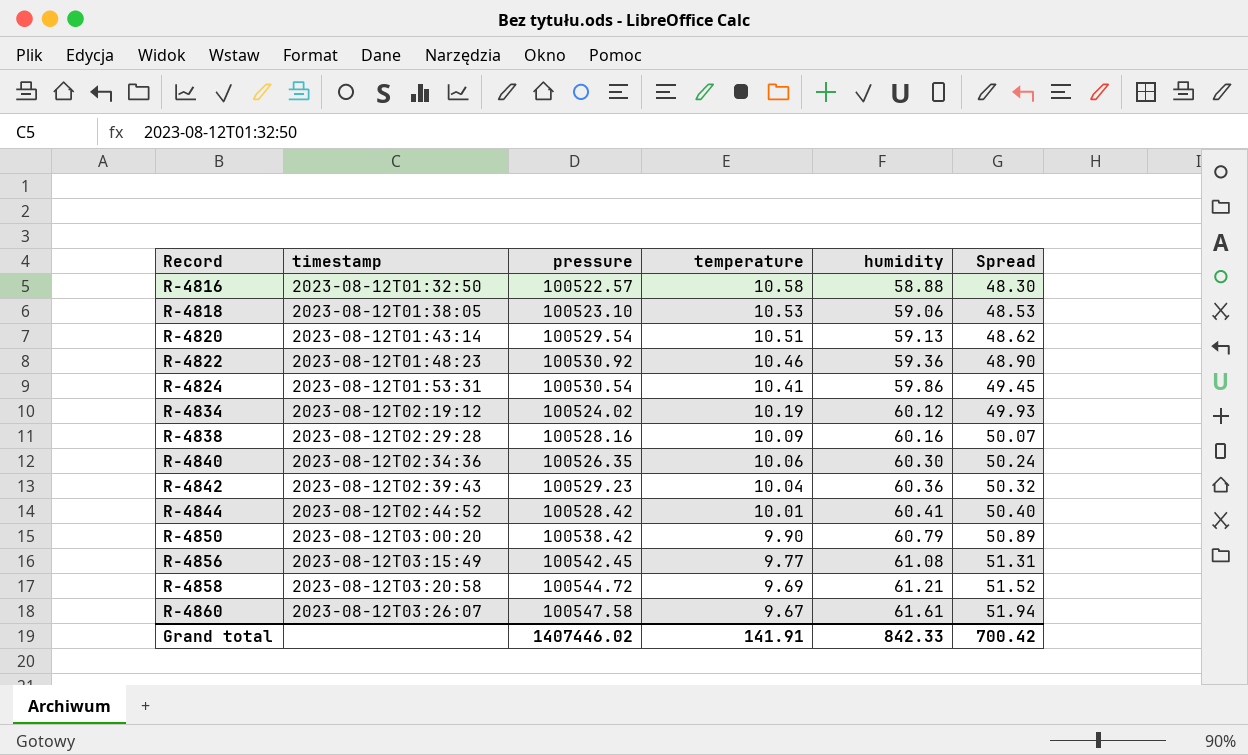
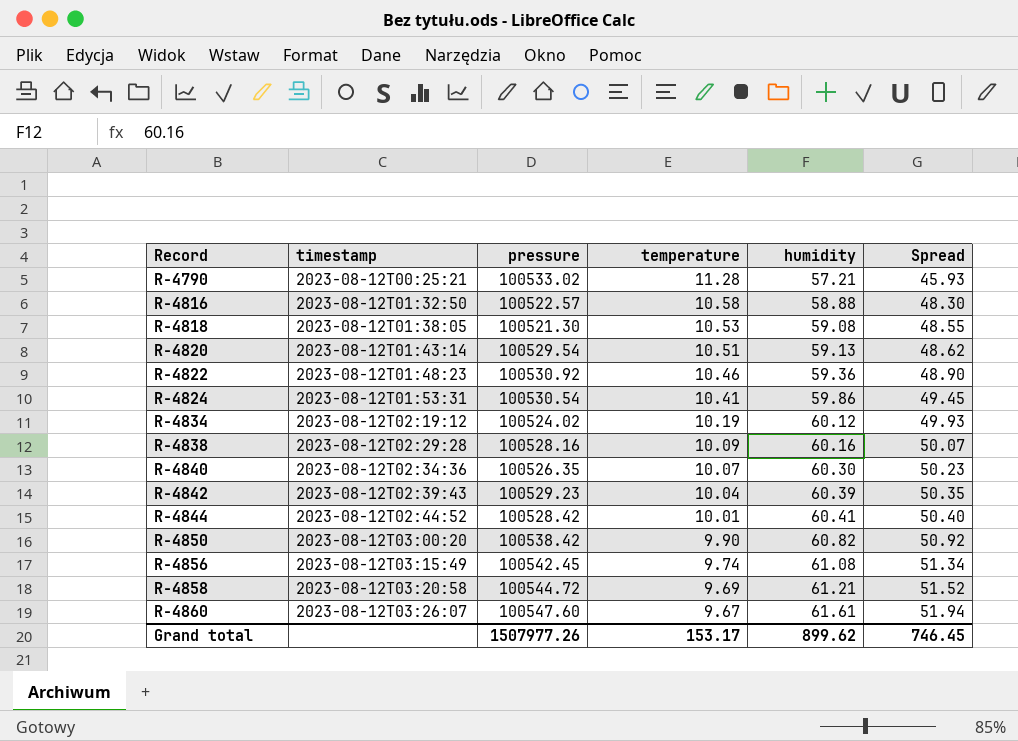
row R-4790: none -> 2023-08-12T00:25:21 | 100533.02 | 11.28 | 57.21 | 45.93
R-4818 | pressure: 100523.10 -> 100521.30
R-4818 | humidity: 59.06 -> 59.08
R-4818 | Spread: 48.53 -> 48.55
R-4840 | temperature: 10.06 -> 10.07
R-4840 | Spread: 50.24 -> 50.23
R-4842 | humidity: 60.36 -> 60.39
R-4842 | Spread: 50.32 -> 50.35
R-4850 | humidity: 60.79 -> 60.82
R-4850 | Spread: 50.89 -> 50.92
R-4856 | temperature: 9.77 -> 9.74
R-4856 | Spread: 51.31 -> 51.34
R-4860 | pressure: 100547.58 -> 100547.60
Grand total | pressure: 1407446.02 -> 1507977.26
Grand total | temperature: 141.91 -> 153.17
Grand total | humidity: 842.33 -> 899.62
Grand total | Spread: 700.42 -> 746.45

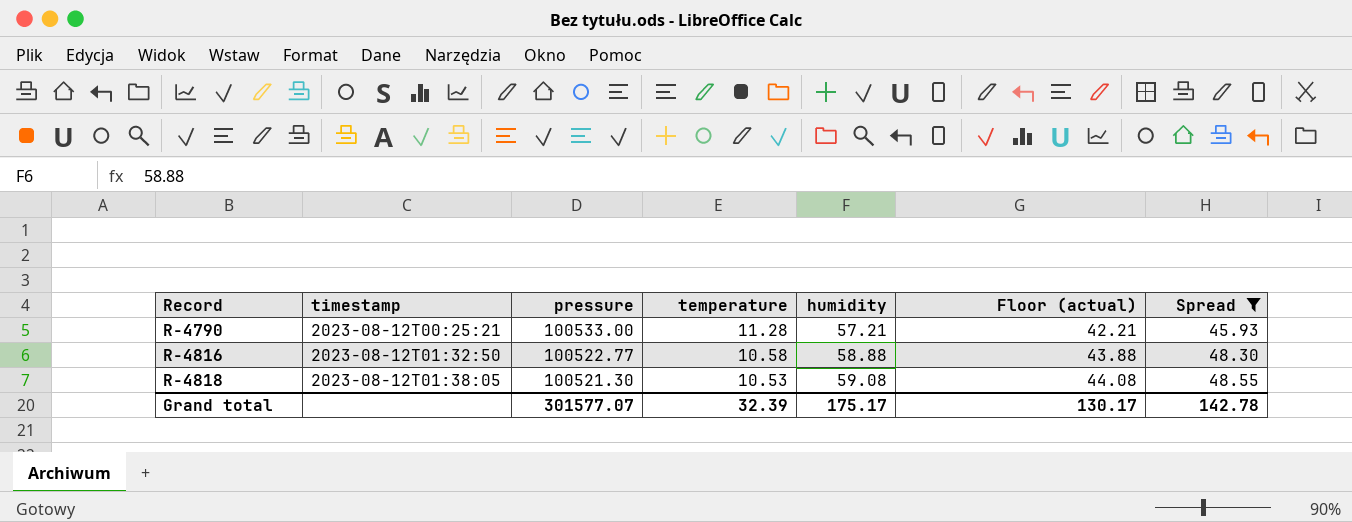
filter: none -> Spread <= 48.55
column Floor (actual) | formula: none -> [humidity] - 15
R-4790 | pressure: 100533.02 -> 100533.00
R-4816 | pressure: 100522.57 -> 100522.77
Grand total | pressure: 1507977.26 -> 301577.07
Grand total | temperature: 153.17 -> 32.39
Grand total | humidity: 899.62 -> 175.17
Grand total | Spread: 746.45 -> 142.78

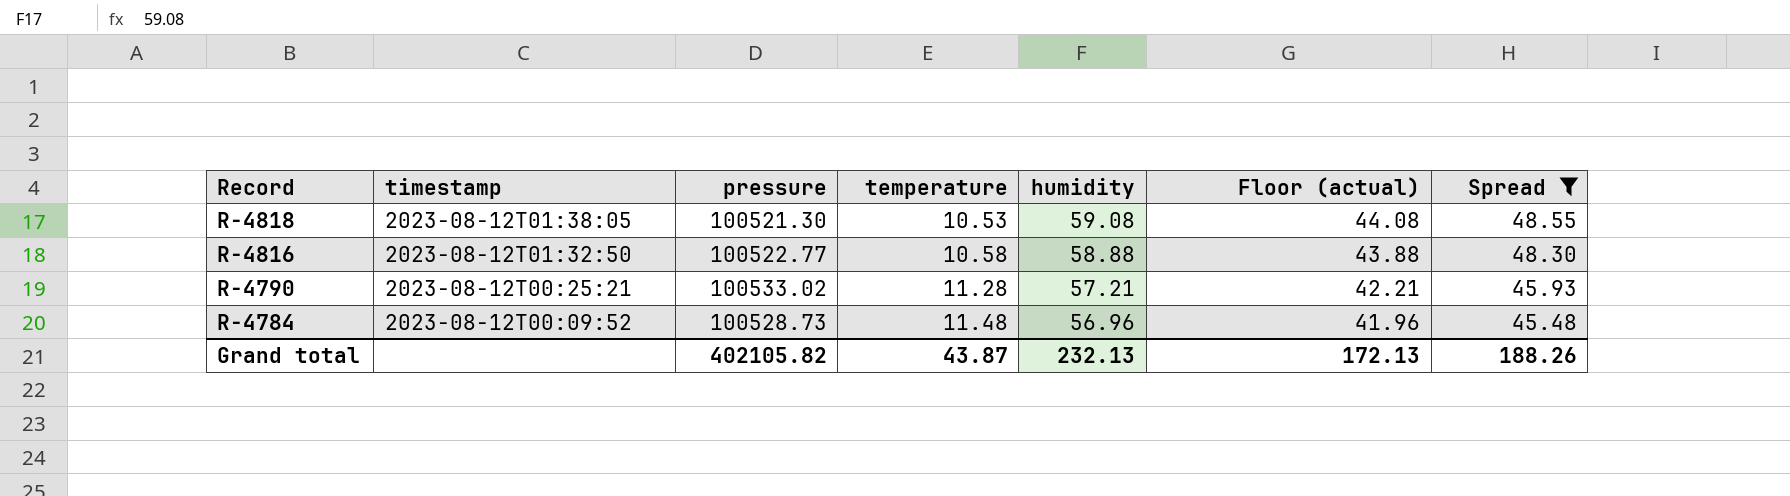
row order: Record ascending -> Record descending
R-4790 | pressure: 100533.00 -> 100533.02
row R-4784: none -> 2023-08-12T00:09:52 | 100528.73 | 11.48 | 56.96 | 41.96 | 45.48
Grand total | pressure: 301577.07 -> 402105.82
Grand total | temperature: 32.39 -> 43.87
Grand total | humidity: 175.17 -> 232.13
Grand total | Floor (actual): 130.17 -> 172.13
Grand total | Spread: 142.78 -> 188.26

